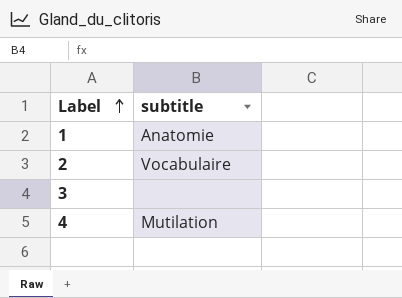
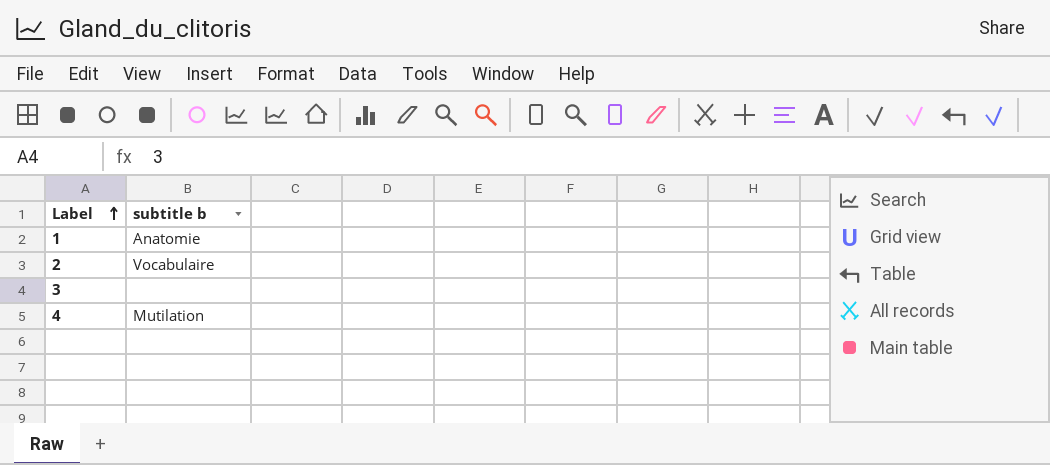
column name: subtitle -> subtitle b

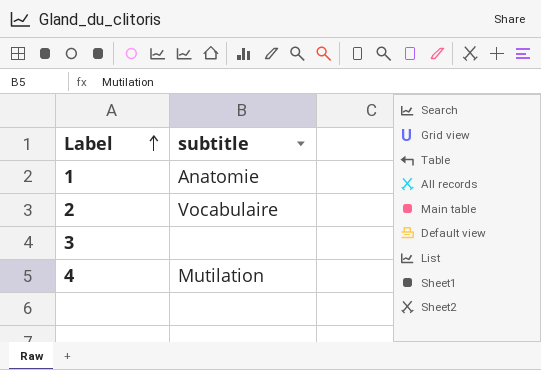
column name: subtitle b -> subtitle

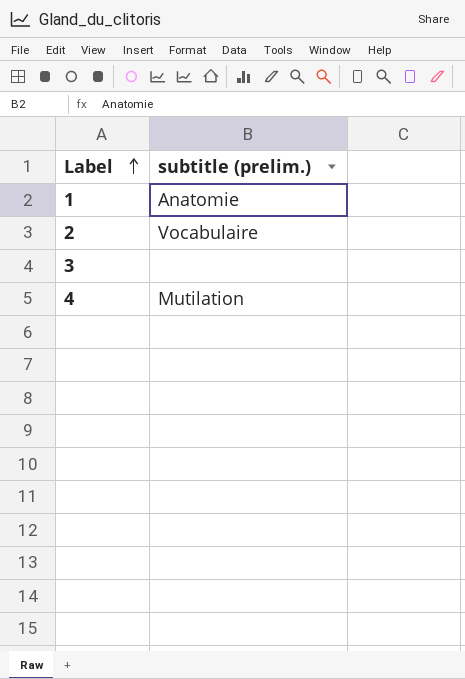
column name: subtitle -> subtitle (prelim.)

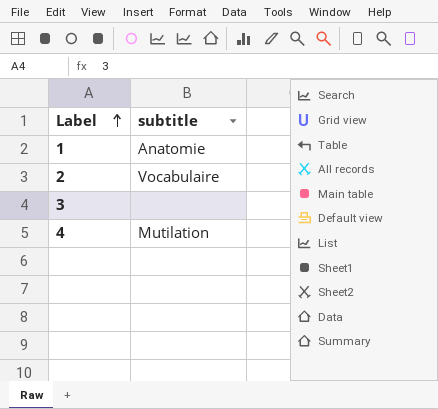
column name: subtitle (prelim.) -> subtitle

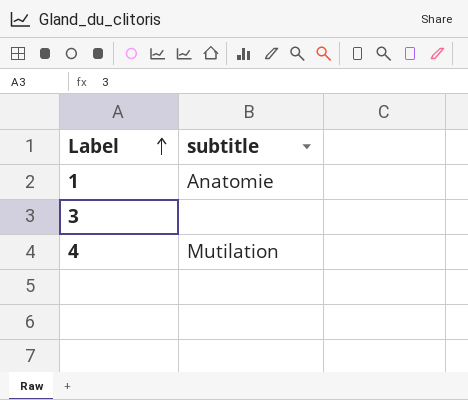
row 2: Vocabulaire -> none

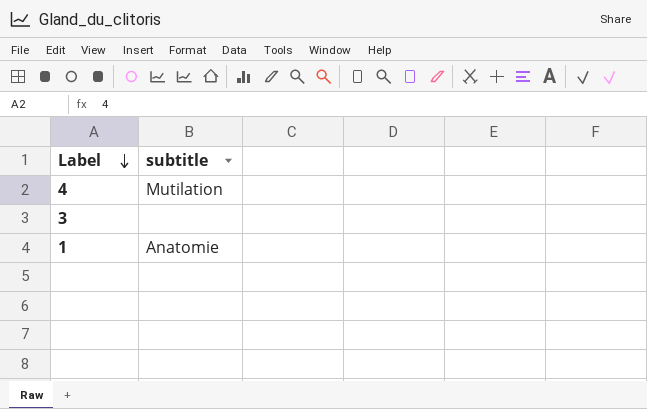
row order: Label ascending -> Label descending

